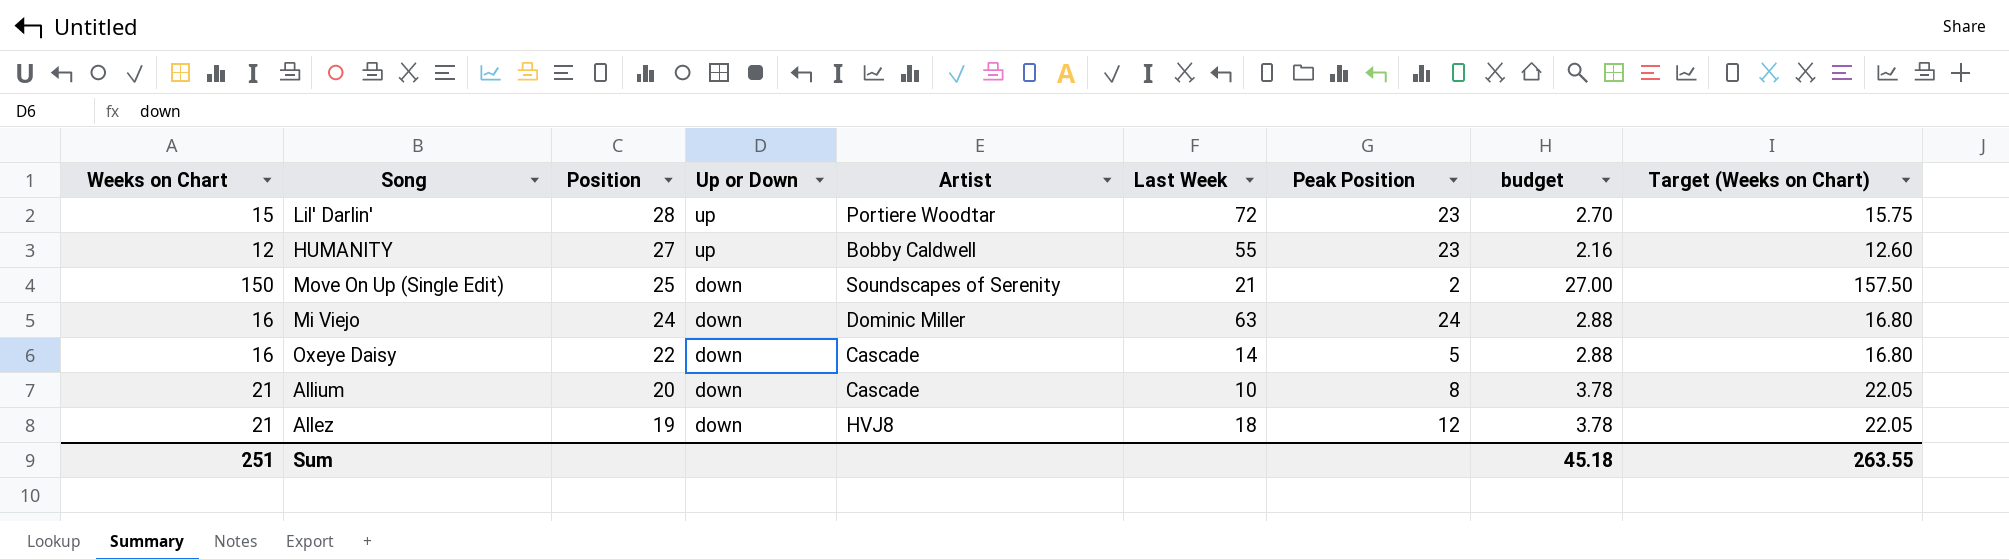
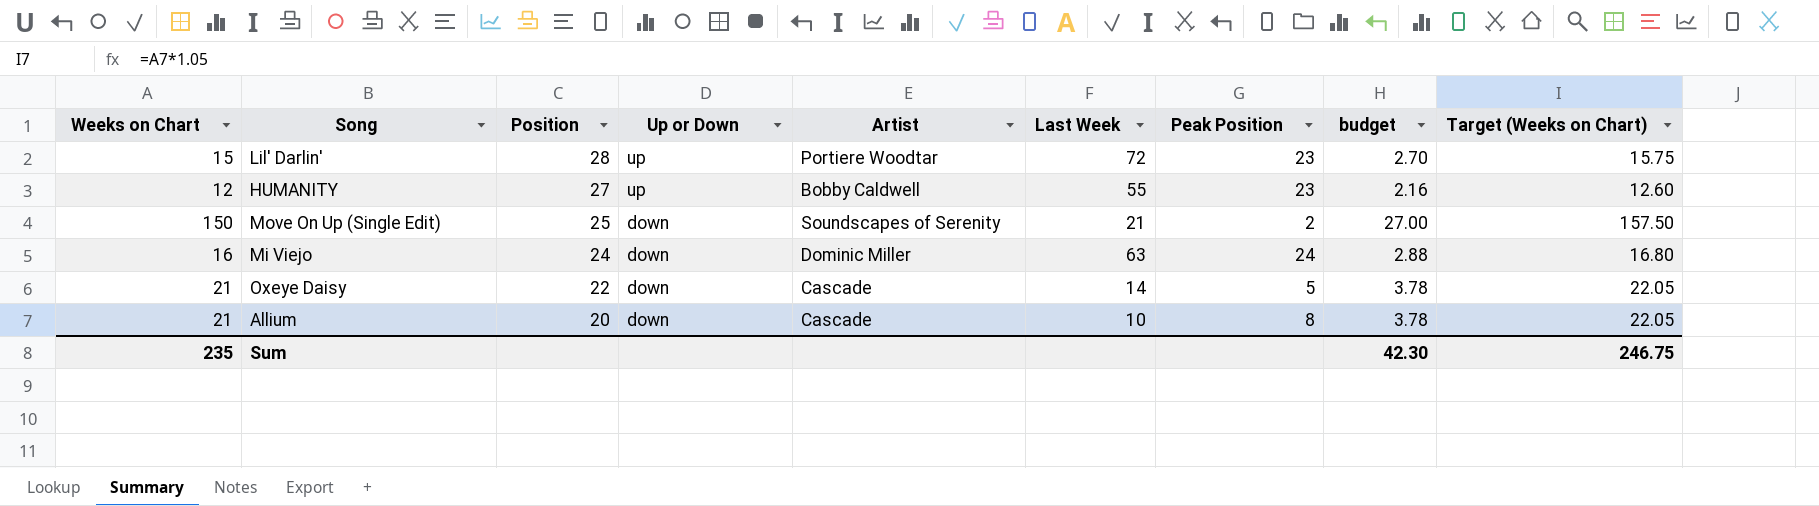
row Allez: 21 | 19 | down | HVJ8 | 18 | 12 | 3.78 | 22.05 -> none
Oxeye Daisy | Weeks on Chart: 16 -> 21
Oxeye Daisy | budget: 2.88 -> 3.78
Oxeye Daisy | Target (Weeks on Chart): 16.80 -> 22.05
Sum | Weeks on Chart: 251 -> 235
Sum | budget: 45.18 -> 42.30
Sum | Target (Weeks on Chart): 263.55 -> 246.75

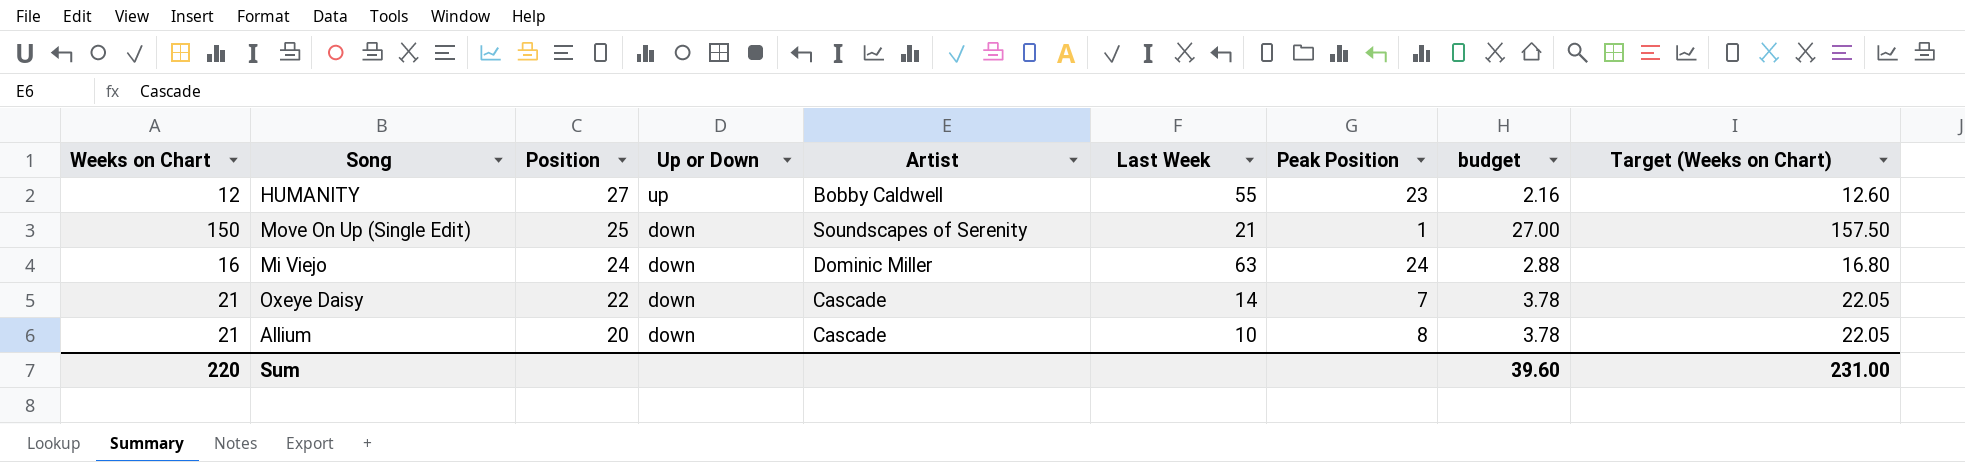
row Lil' Darlin': 15 | 28 | up | Portiere Woodtar | 72 | 23 | 2.70 | 15.75 -> none
Move On Up (Single Edit) | Peak Position: 2 -> 1
Oxeye Daisy | Peak Position: 5 -> 7
Sum | Weeks on Chart: 235 -> 220
Sum | budget: 42.30 -> 39.60
Sum | Target (Weeks on Chart): 246.75 -> 231.00

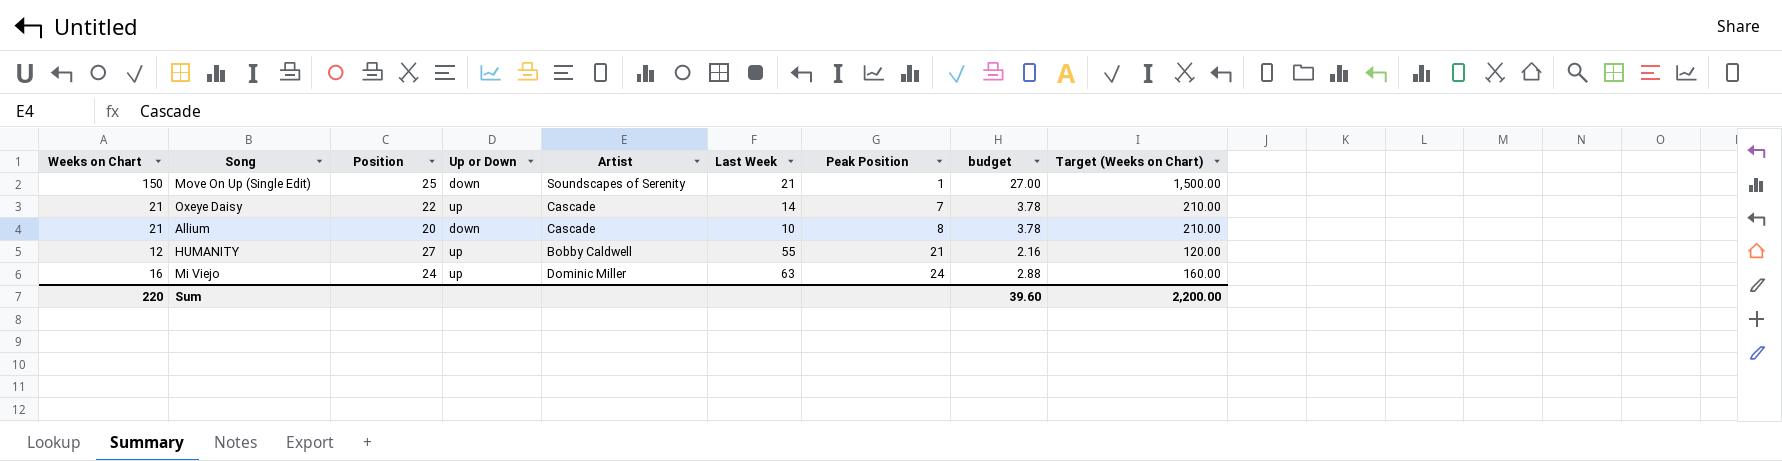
row order: Position descending -> Peak Position ascending
column Target (Weeks on Chart) | formula: [Weeks on Chart] * 1.05 -> [Weeks on Chart] * 10
Oxeye Daisy | Up or Down: down -> up
HUMANITY | Peak Position: 23 -> 21
Mi Viejo | Up or Down: down -> up
Sum | Target (Weeks on Chart): 231.00 -> 2,200.00

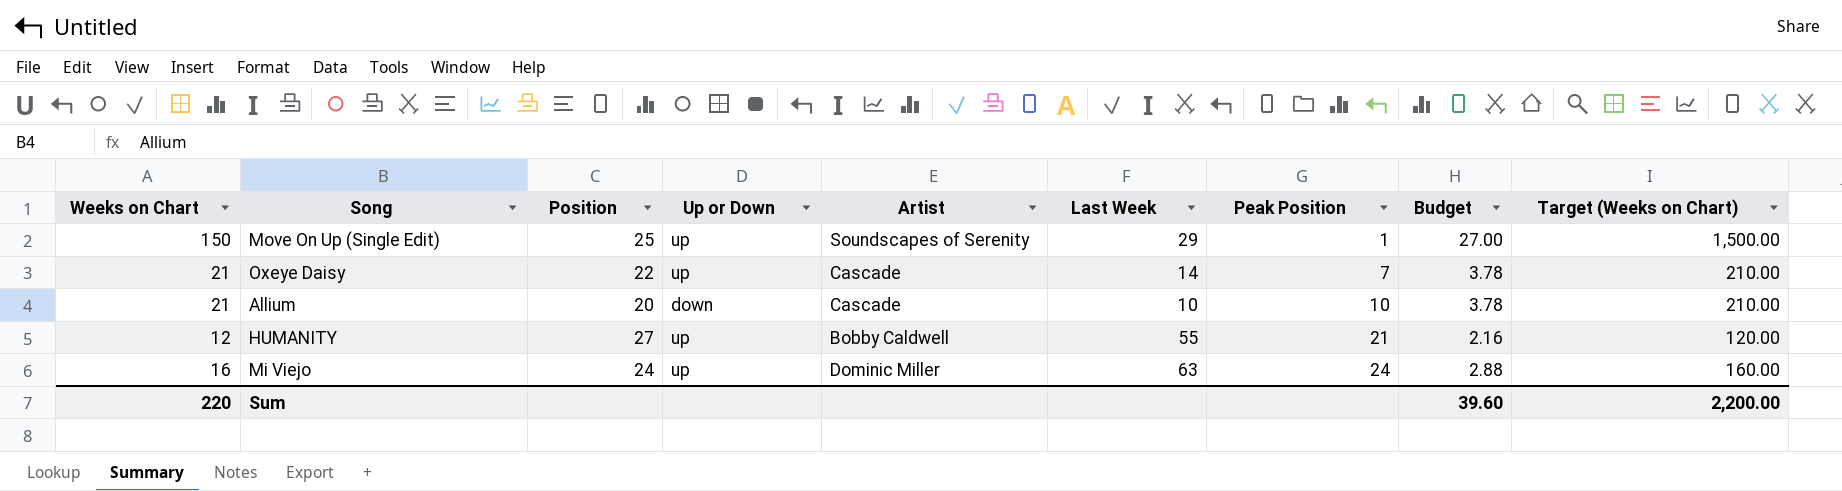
column name: budget -> Budget
Move On Up (Single Edit) | Up or Down: down -> up
Move On Up (Single Edit) | Last Week: 21 -> 29
Allium | Peak Position: 8 -> 10

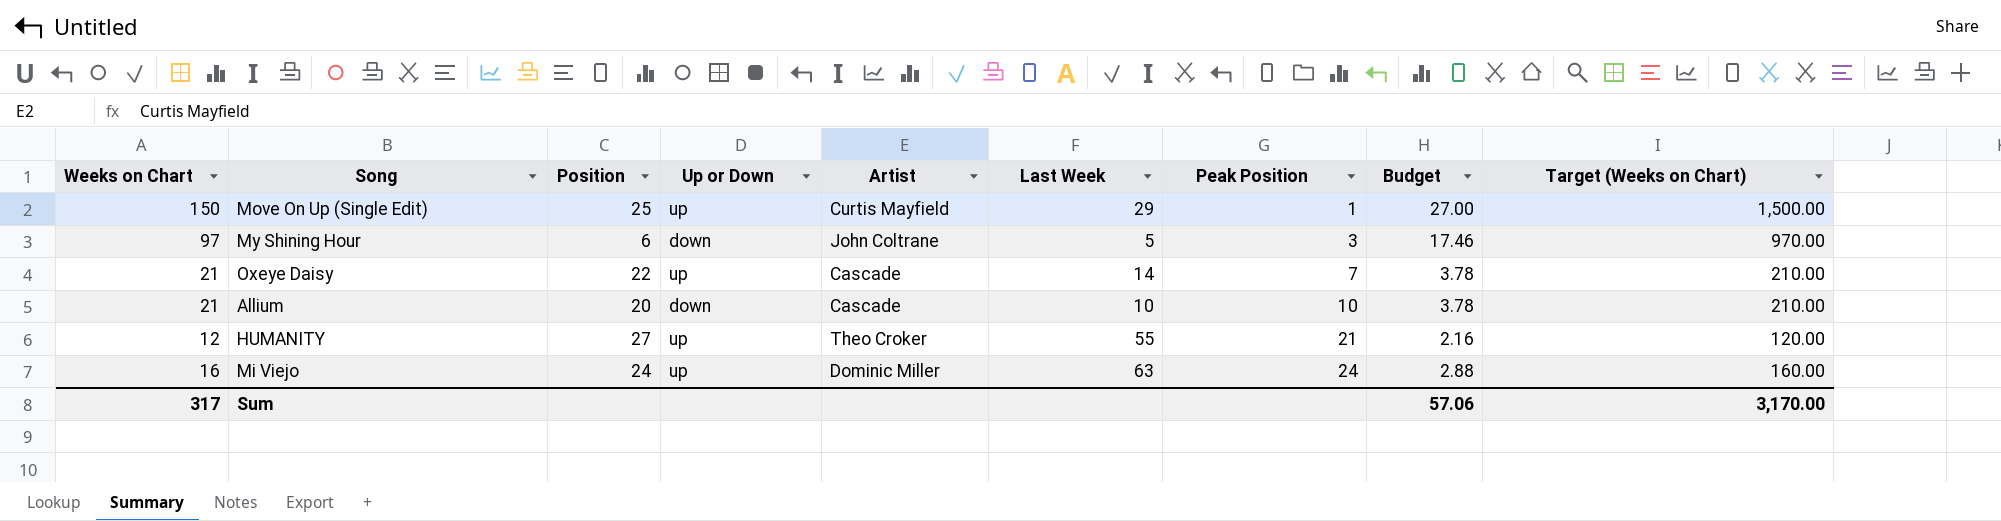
Move On Up (Single Edit) | Artist: Soundscapes of Serenity -> Curtis Mayfield
row My Shining Hour: none -> 97 | 6 | down | John Coltrane | 5 | 3 | 17.46 | 970.00
HUMANITY | Artist: Bobby Caldwell -> Theo Croker
Sum | Weeks on Chart: 220 -> 317
Sum | Budget: 39.60 -> 57.06
Sum | Target (Weeks on Chart): 2,200.00 -> 3,170.00

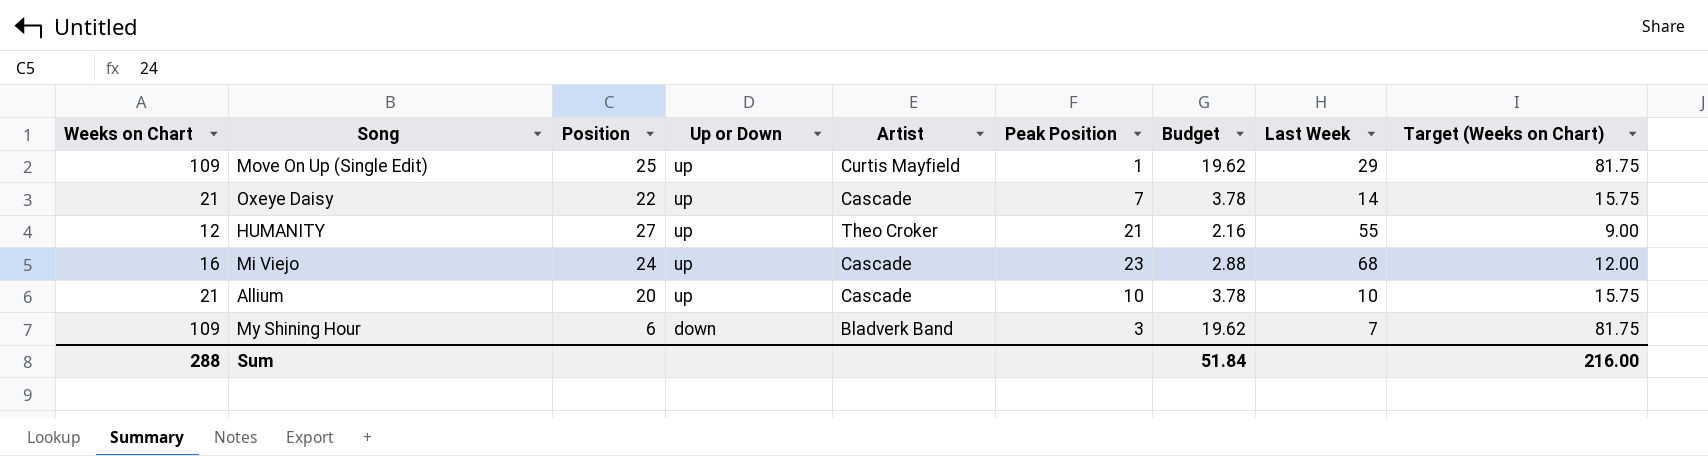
row order: Peak Position ascending -> Up or Down descending
column Last Week | position: 6 -> 8
column Target (Weeks on Chart) | formula: [Weeks on Chart] * 10 -> [Weeks on Chart] * 0.75
Move On Up (Single Edit) | Weeks on Chart: 150 -> 109
Move On Up (Single Edit) | Budget: 27.00 -> 19.62
Mi Viejo | Artist: Dominic Miller -> Cascade
Mi Viejo | Peak Position: 24 -> 23
Mi Viejo | Last Week: 63 -> 68
Allium | Up or Down: down -> up
My Shining Hour | Weeks on Chart: 97 -> 109
My Shining Hour | Artist: John Coltrane -> Bladverk Band
My Shining Hour | Budget: 17.46 -> 19.62
My Shining Hour | Last Week: 5 -> 7
Sum | Weeks on Chart: 317 -> 288
Sum | Budget: 57.06 -> 51.84
Sum | Target (Weeks on Chart): 3,170.00 -> 216.00

